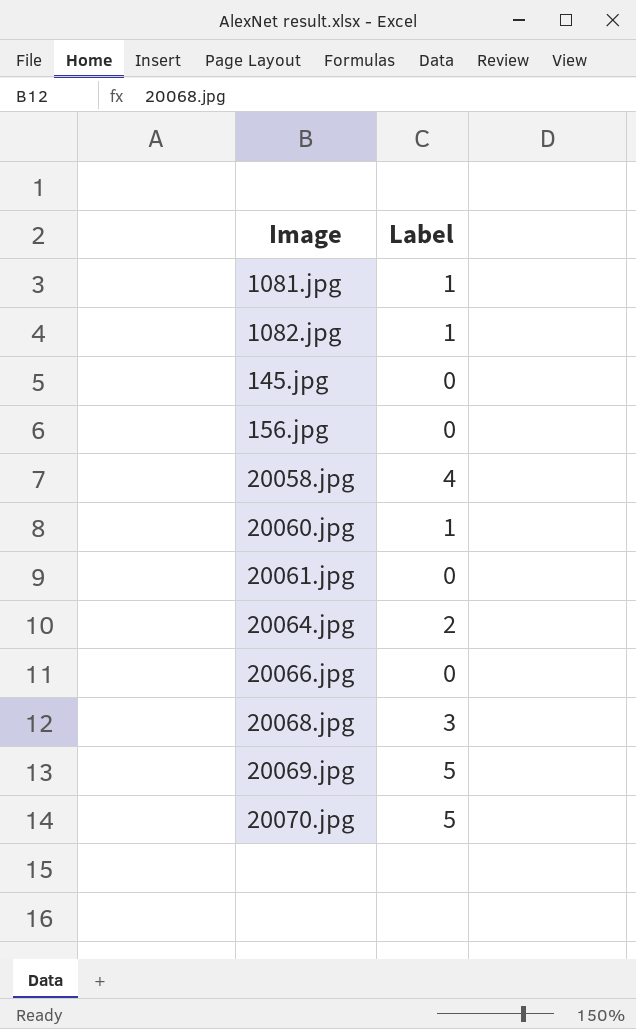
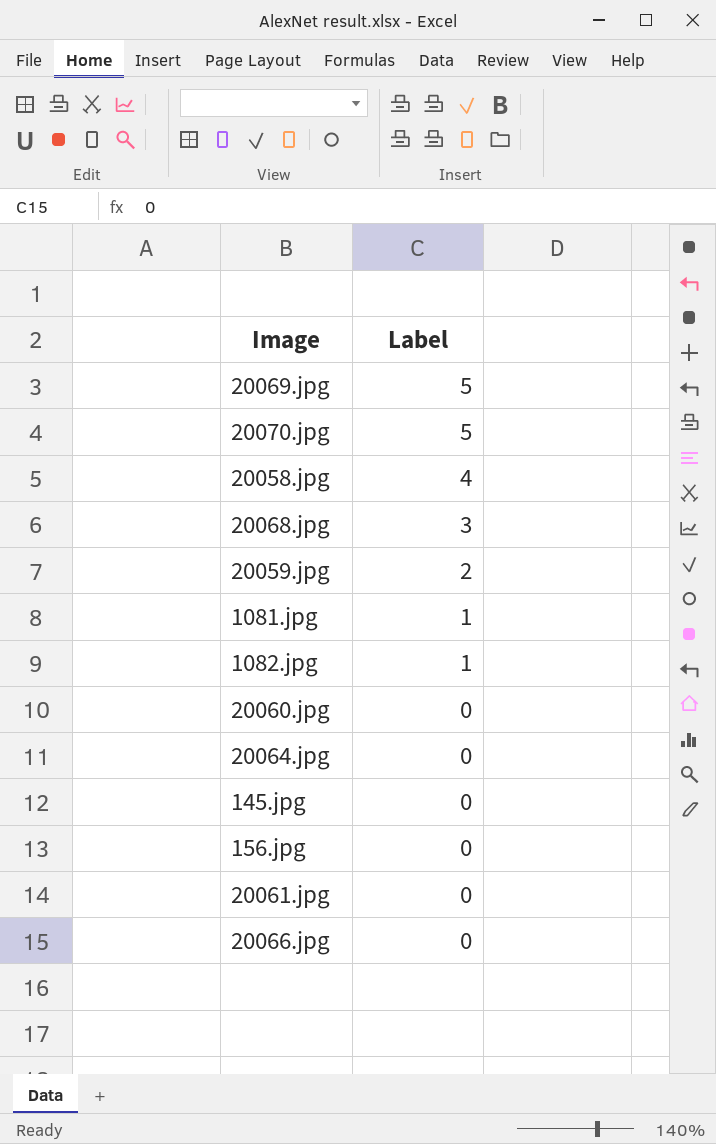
row order: none -> Label descending
row 20059.jpg: none -> 2
20060.jpg | Label: 1 -> 0
20064.jpg | Label: 2 -> 0

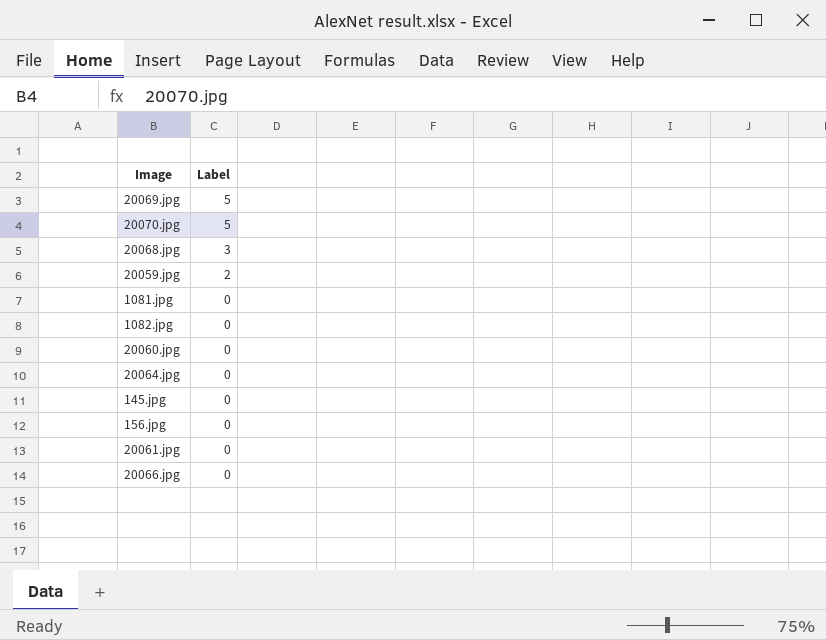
row 20058.jpg: 4 -> none
1081.jpg | Label: 1 -> 0
1082.jpg | Label: 1 -> 0

